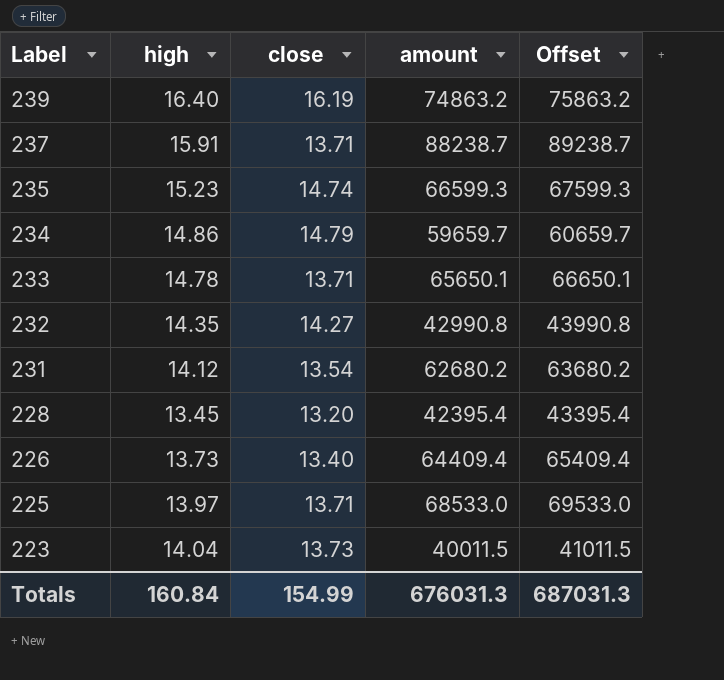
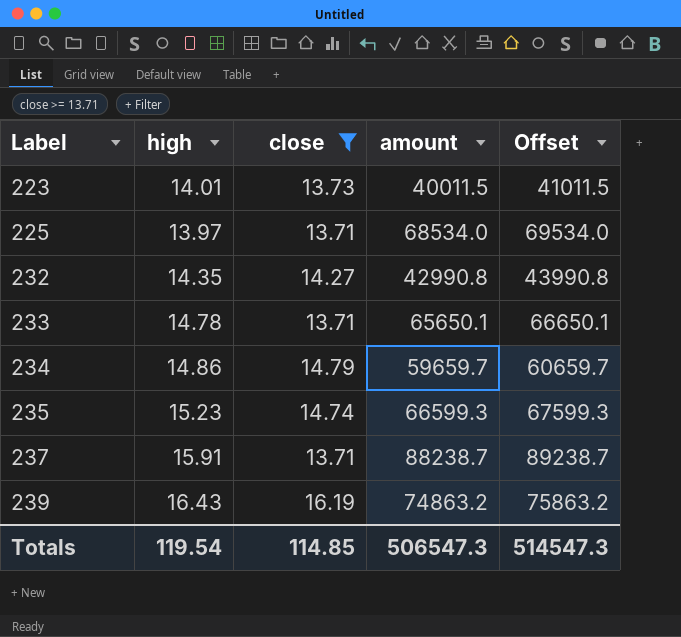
filter: none -> close >= 13.71
row order: Label descending -> Label ascending
223 | high: 14.04 -> 14.01
225 | amount: 68533.0 -> 68534.0
225 | Offset: 69533.0 -> 69534.0
239 | high: 16.40 -> 16.43
Totals | high: 160.84 -> 119.54
Totals | close: 154.99 -> 114.85
Totals | amount: 676031.3 -> 506547.3
Totals | Offset: 687031.3 -> 514547.3

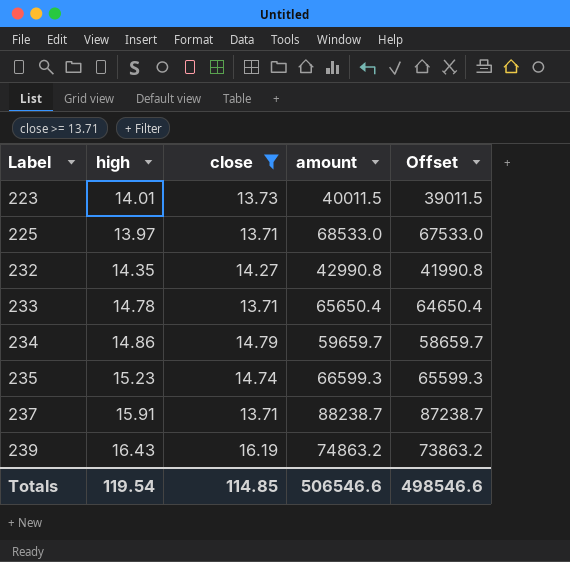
column Offset | formula: [amount] + 1000 -> [amount] - 1000
225 | amount: 68534.0 -> 68533.0
233 | amount: 65650.1 -> 65650.4
Totals | amount: 506547.3 -> 506546.6
Totals | Offset: 514547.3 -> 498546.6

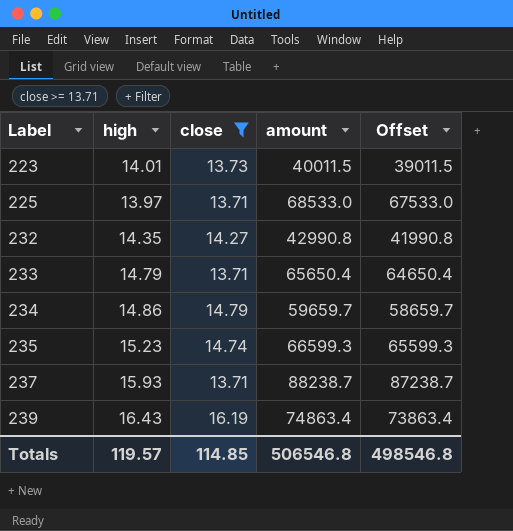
233 | high: 14.78 -> 14.79
237 | high: 15.91 -> 15.93
239 | amount: 74863.2 -> 74863.4
239 | Offset: 73863.2 -> 73863.4
Totals | high: 119.54 -> 119.57
Totals | amount: 506546.6 -> 506546.8
Totals | Offset: 498546.6 -> 498546.8

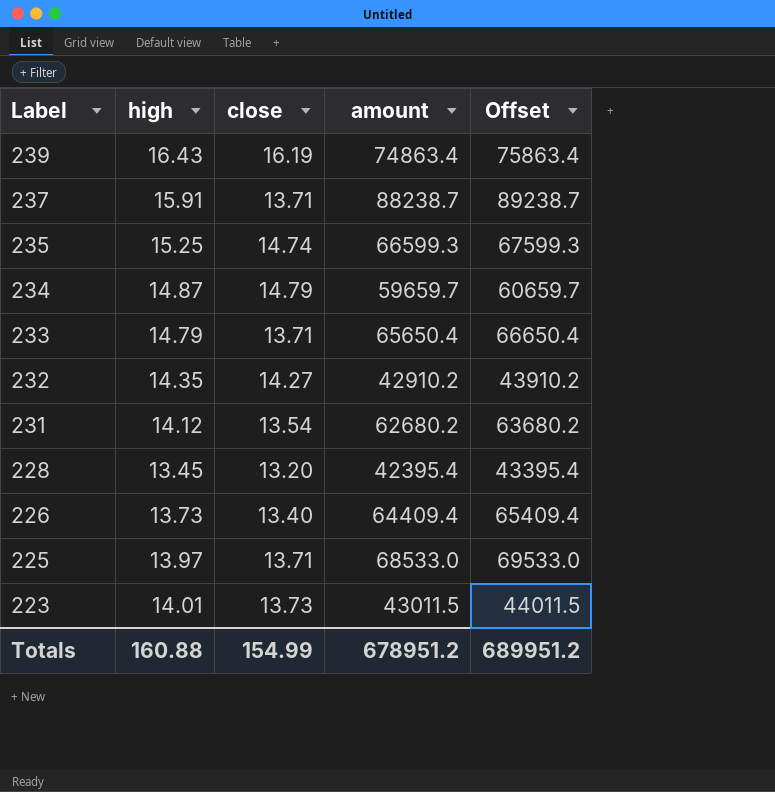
filter: close >= 13.71 -> none
row order: Label ascending -> Label descending
column Offset | formula: [amount] - 1000 -> [amount] + 1000
237 | high: 15.93 -> 15.91
235 | high: 15.23 -> 15.25
234 | high: 14.86 -> 14.87
232 | amount: 42990.8 -> 42910.2
223 | amount: 40011.5 -> 43011.5
Totals | high: 119.57 -> 160.88
Totals | close: 114.85 -> 154.99
Totals | amount: 506546.8 -> 678951.2
Totals | Offset: 498546.8 -> 689951.2

